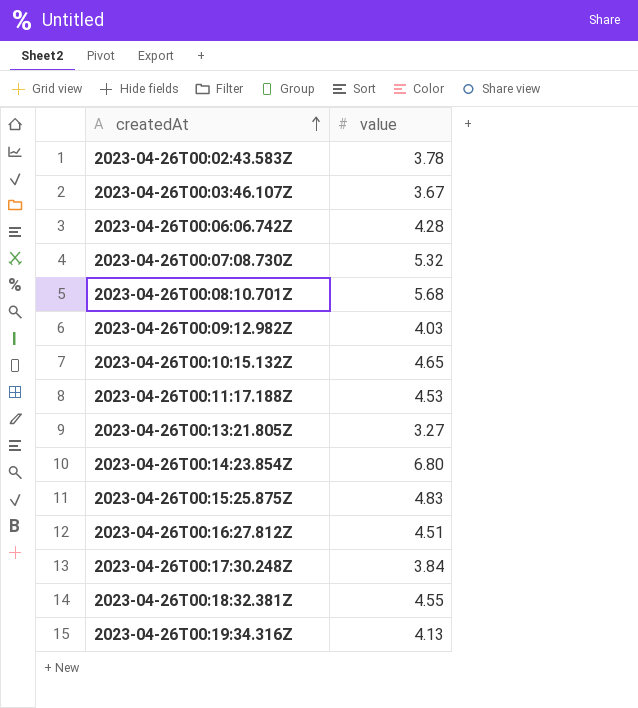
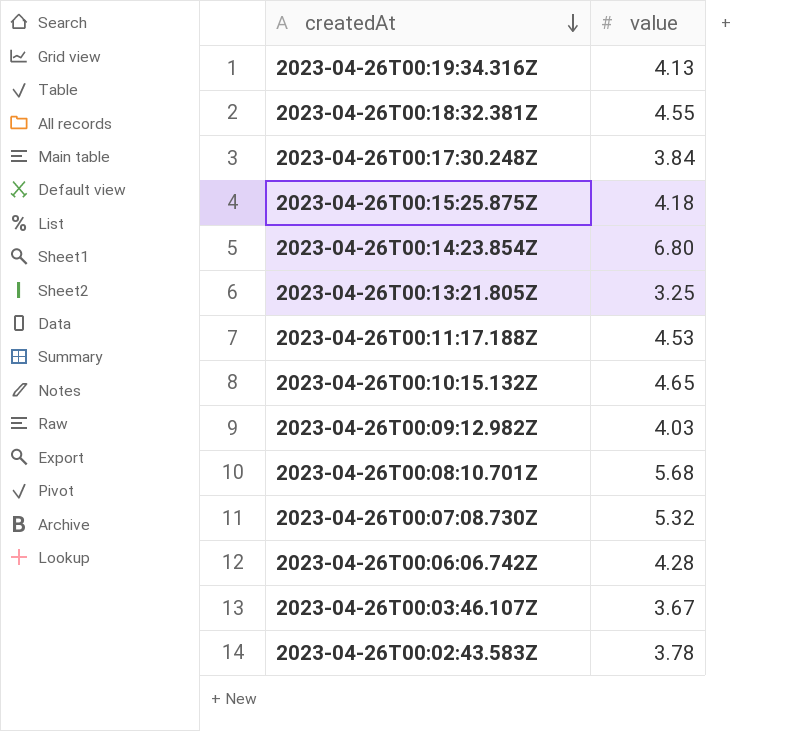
row order: createdAt ascending -> createdAt descending
row 2023-04-26T00:16:27.812Z: 4.51 -> none
2023-04-26T00:15:25.875Z | value: 4.83 -> 4.18
2023-04-26T00:13:21.805Z | value: 3.27 -> 3.25

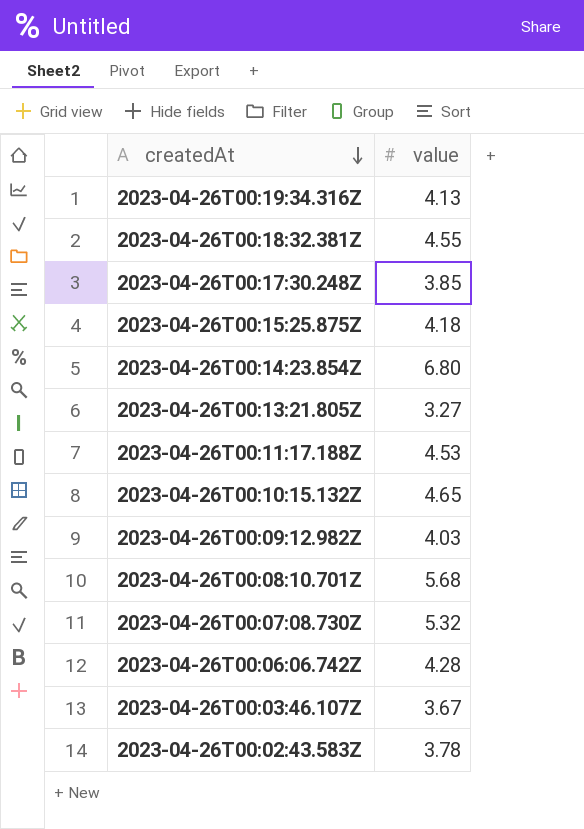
2023-04-26T00:17:30.248Z | value: 3.84 -> 3.85
2023-04-26T00:13:21.805Z | value: 3.25 -> 3.27

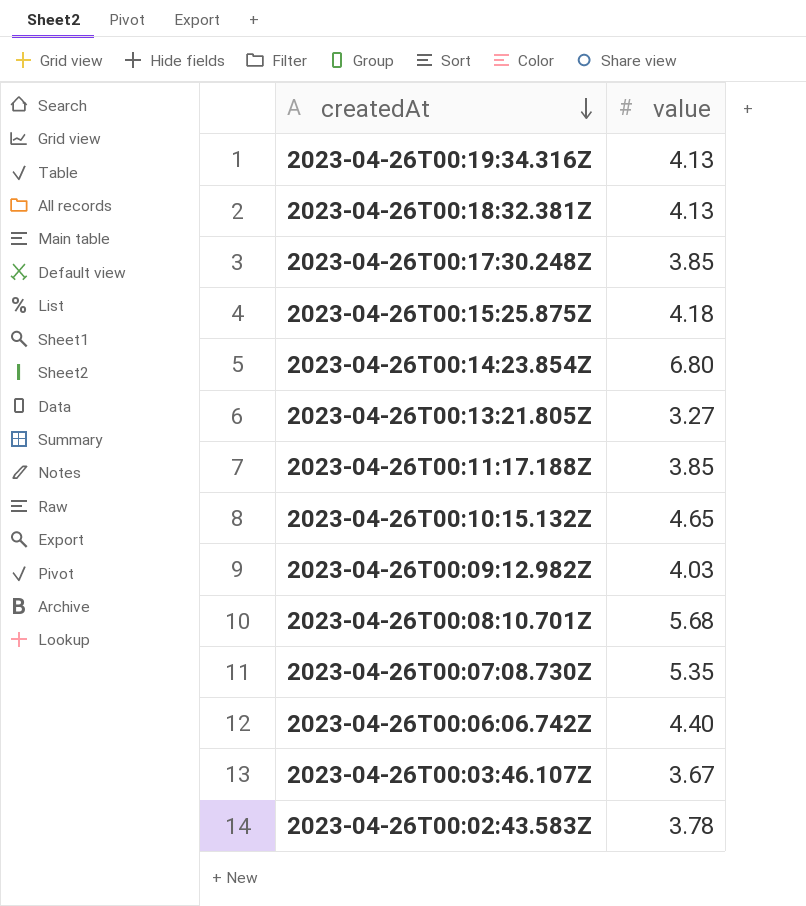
2023-04-26T00:18:32.381Z | value: 4.55 -> 4.13
2023-04-26T00:11:17.188Z | value: 4.53 -> 3.85
2023-04-26T00:07:08.730Z | value: 5.32 -> 5.35
2023-04-26T00:06:06.742Z | value: 4.28 -> 4.40

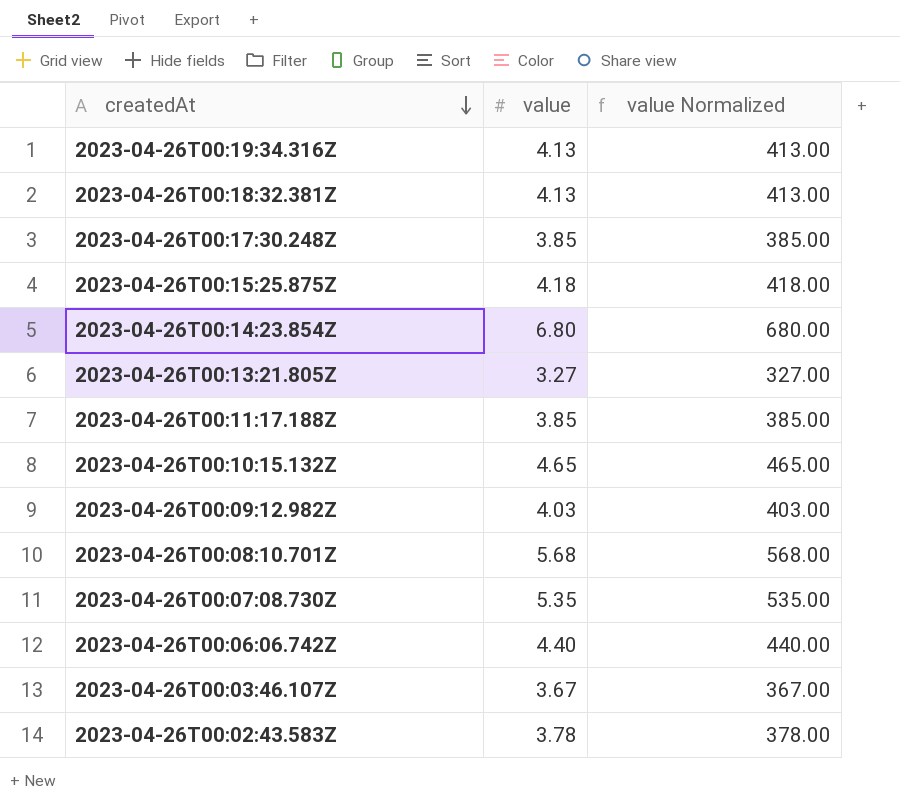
column value Normalized | formula: none -> [value] * 100

